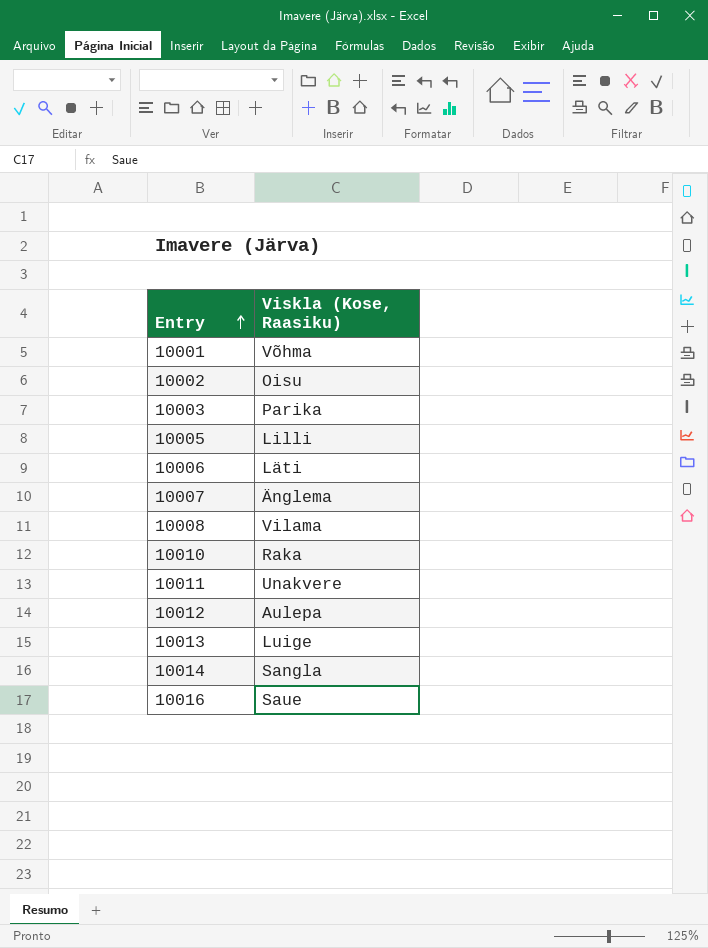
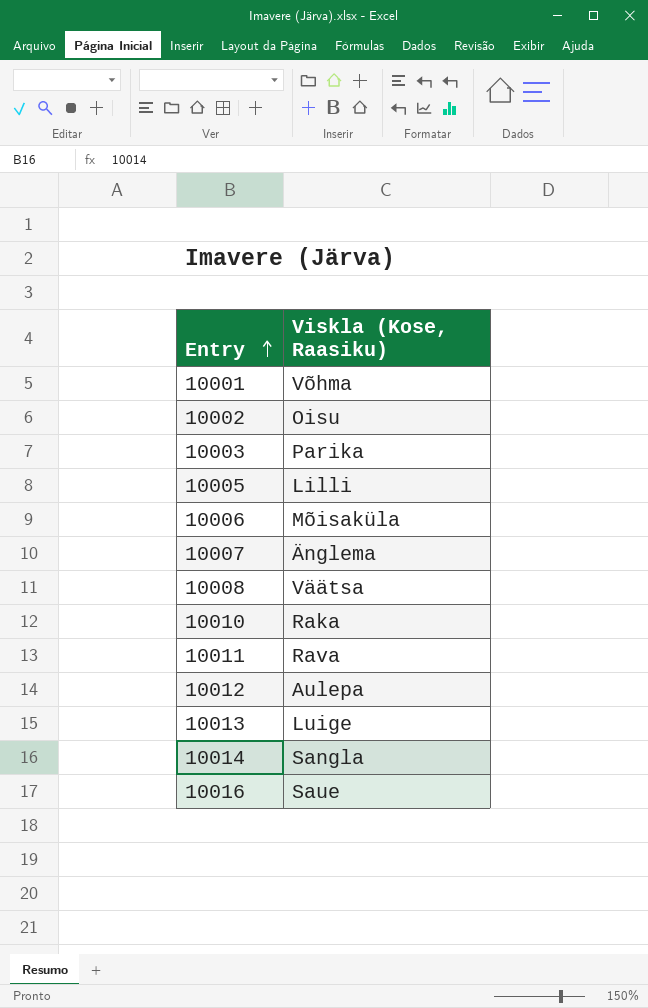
10006 | Viskla (Kose, Raasiku): Läti -> Mõisaküla
10008 | Viskla (Kose, Raasiku): Vilama -> Väätsa
10011 | Viskla (Kose, Raasiku): Unakvere -> Rava

